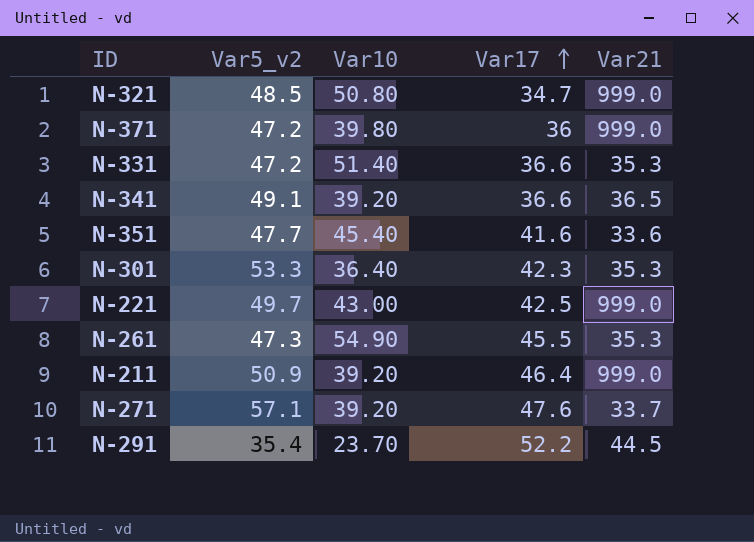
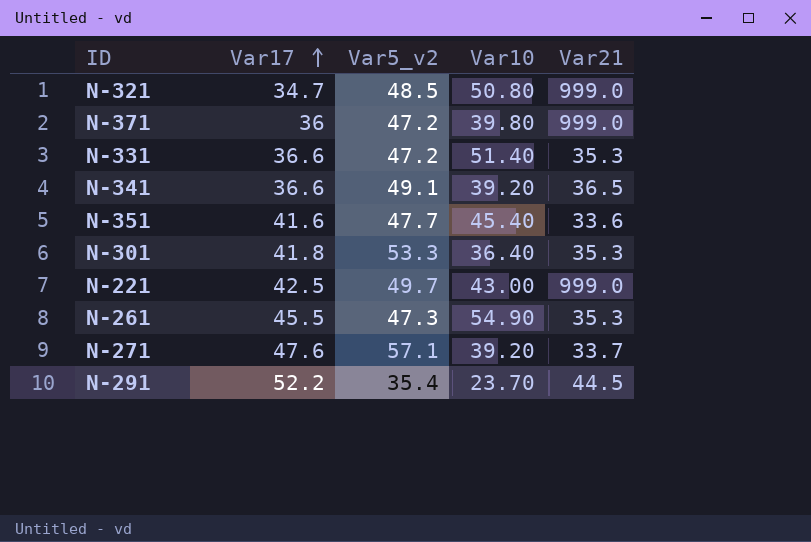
column Var17 | position: 4 -> 2
row N-211: 50.9 | 39.20 | 46.4 | 999.0 -> none
N-301 | Var17: 42.3 -> 41.8

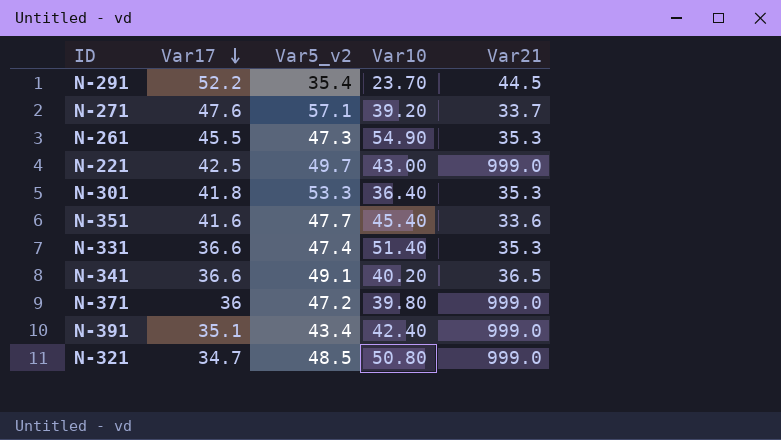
row order: Var17 ascending -> Var17 descending
N-331 | Var5_v2: 47.2 -> 47.4
N-341 | Var10: 39.20 -> 40.20
row N-391: none -> 35.1 | 43.4 | 42.40 | 999.0

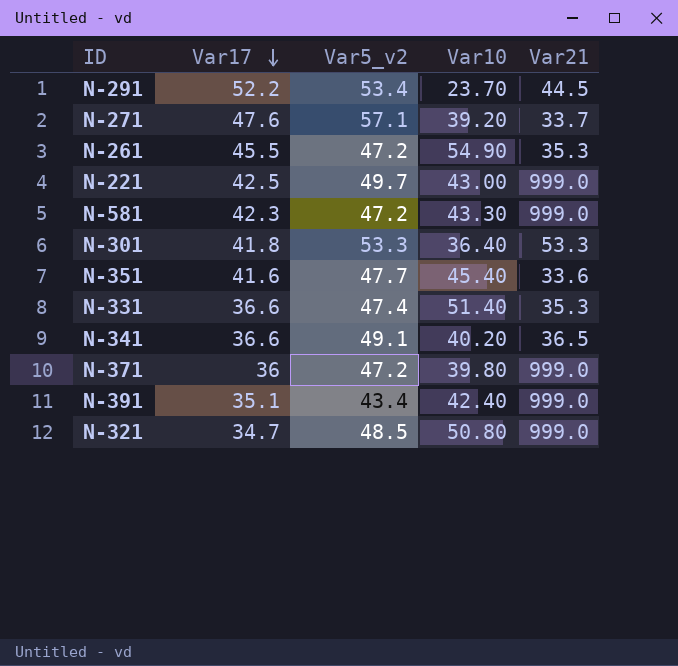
N-291 | Var5_v2: 35.4 -> 53.4
N-261 | Var5_v2: 47.3 -> 47.2
row N-581: none -> 42.3 | 47.2 | 43.30 | 999.0
N-301 | Var21: 35.3 -> 53.3

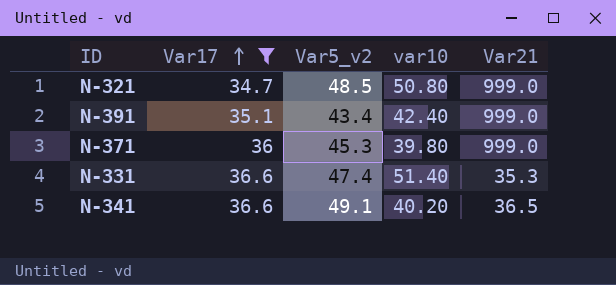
filter: none -> Var17 <= 36.6
row order: Var17 descending -> Var17 ascending
column name: Var10 -> var10
N-371 | Var5_v2: 47.2 -> 45.3

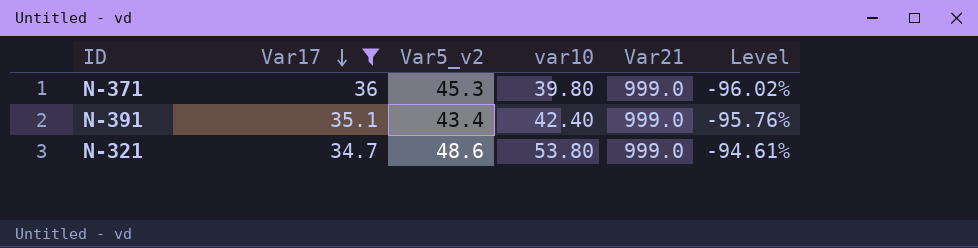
row order: Var17 ascending -> Var17 descending
column Level | formula: none -> ([var10] - [Var21]) / [Var21]
row N-331: 36.6 | 47.4 | 51.40 | 35.3 -> none
row N-341: 36.6 | 49.1 | 40.20 | 36.5 -> none
N-321 | Var5_v2: 48.5 -> 48.6
N-321 | var10: 50.80 -> 53.80

